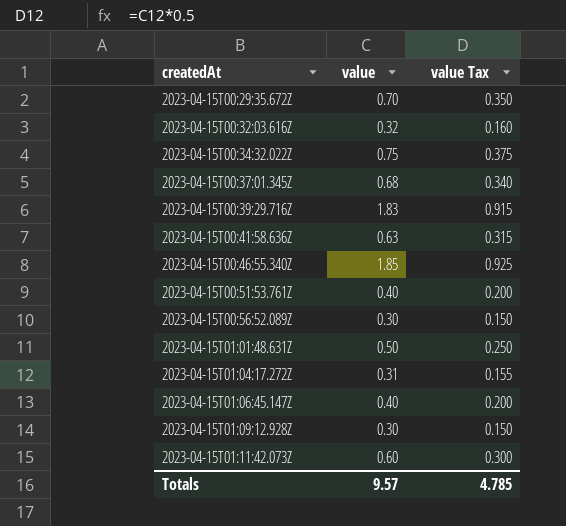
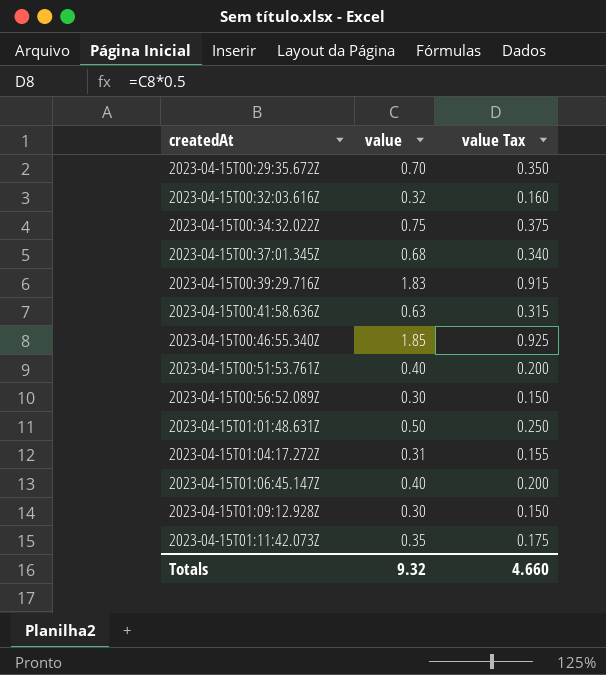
2023-04-15T01:11:42.073Z | value: 0.60 -> 0.35
2023-04-15T01:11:42.073Z | value Tax: 0.300 -> 0.175
Totals | value: 9.57 -> 9.32
Totals | value Tax: 4.785 -> 4.660

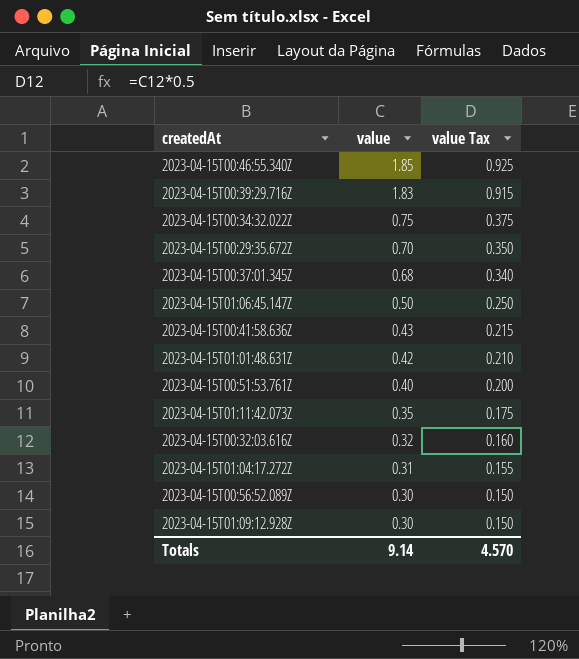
row order: createdAt ascending -> value descending
2023-04-15T01:06:45.147Z | value: 0.40 -> 0.50
2023-04-15T01:06:45.147Z | value Tax: 0.200 -> 0.250
2023-04-15T00:41:58.636Z | value: 0.63 -> 0.43
2023-04-15T00:41:58.636Z | value Tax: 0.315 -> 0.215
2023-04-15T01:01:48.631Z | value: 0.50 -> 0.42
2023-04-15T01:01:48.631Z | value Tax: 0.250 -> 0.210
Totals | value: 9.32 -> 9.14
Totals | value Tax: 4.660 -> 4.570

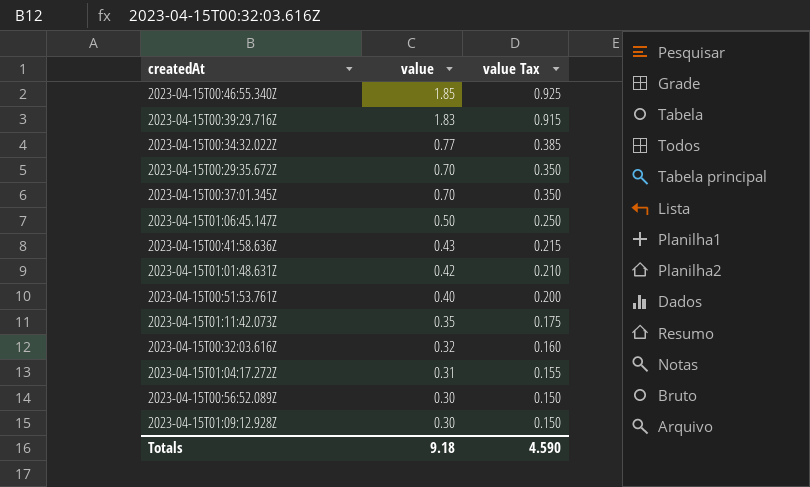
2023-04-15T00:34:32.022Z | value: 0.75 -> 0.77
2023-04-15T00:34:32.022Z | value Tax: 0.375 -> 0.385
2023-04-15T00:37:01.345Z | value: 0.68 -> 0.70
2023-04-15T00:37:01.345Z | value Tax: 0.340 -> 0.350
Totals | value: 9.14 -> 9.18
Totals | value Tax: 4.570 -> 4.590

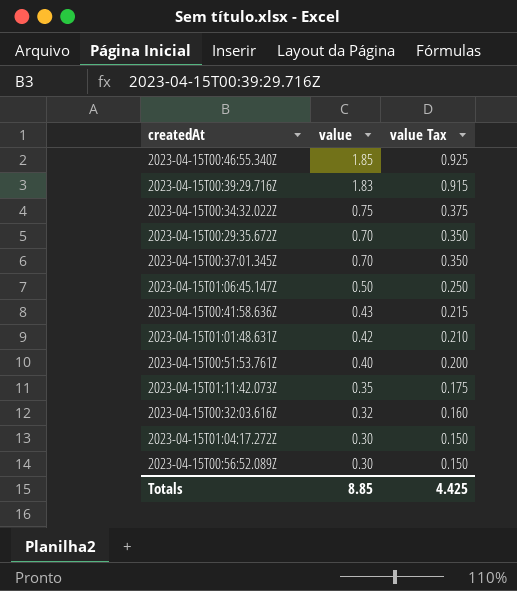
row 2023-04-15T01:09:12.928Z: 0.30 | 0.150 -> none
2023-04-15T00:34:32.022Z | value: 0.77 -> 0.75
2023-04-15T00:34:32.022Z | value Tax: 0.385 -> 0.375
2023-04-15T01:04:17.272Z | value: 0.31 -> 0.30
2023-04-15T01:04:17.272Z | value Tax: 0.155 -> 0.150
Totals | value: 9.18 -> 8.85
Totals | value Tax: 4.590 -> 4.425

